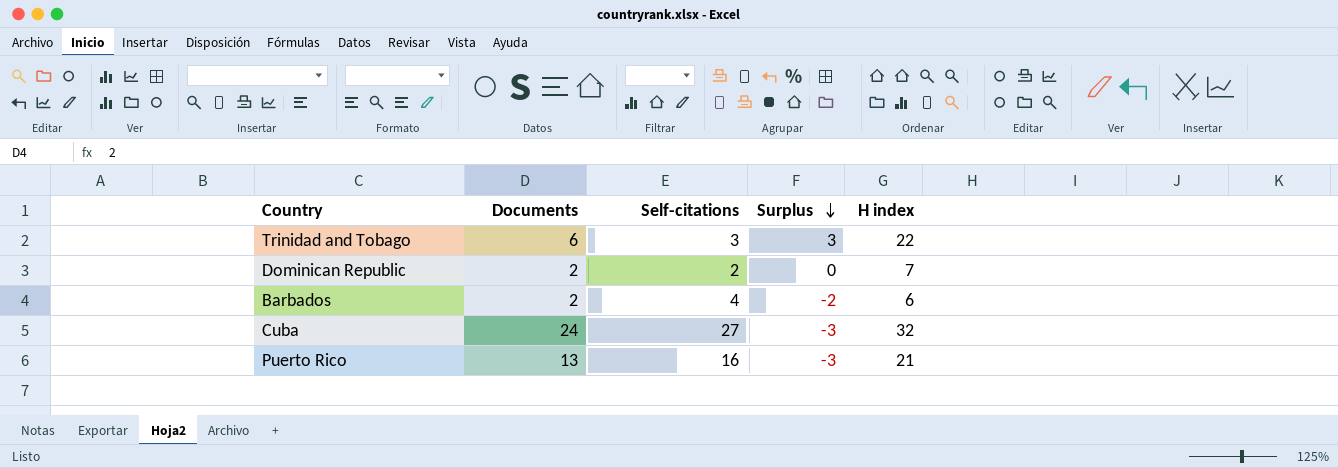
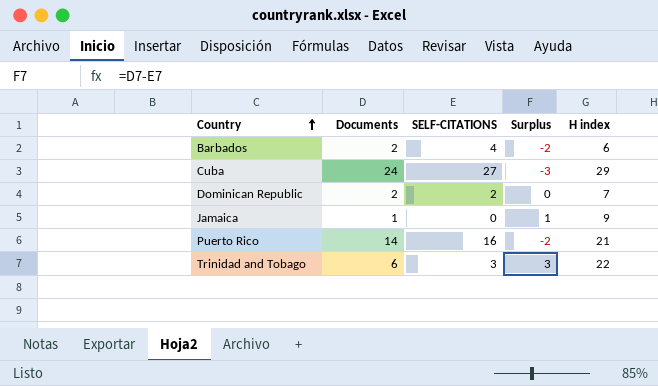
row order: Surplus descending -> Country ascending
column name: Self-citations -> SELF-CITATIONS
Cuba | H index: 32 -> 29
row Jamaica: none -> 1 | 0 | 1 | 9
Puerto Rico | Documents: 13 -> 14
Puerto Rico | Surplus: -3 -> -2

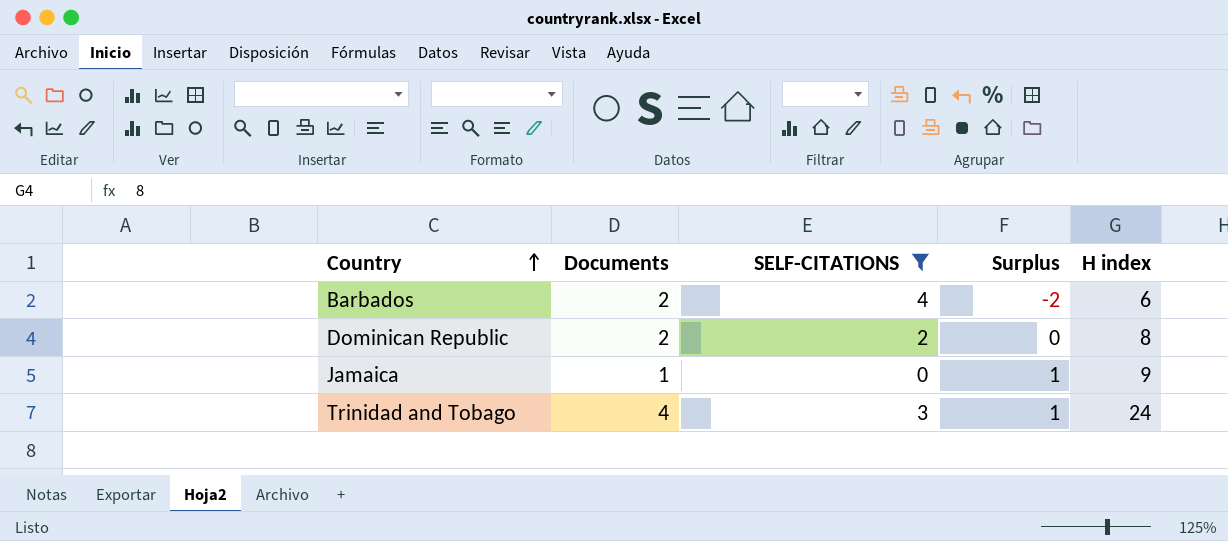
filter: none -> SELF-CITATIONS <= 4
Dominican Republic | H index: 7 -> 8
Trinidad and Tobago | Documents: 6 -> 4
Trinidad and Tobago | Surplus: 3 -> 1
Trinidad and Tobago | H index: 22 -> 24

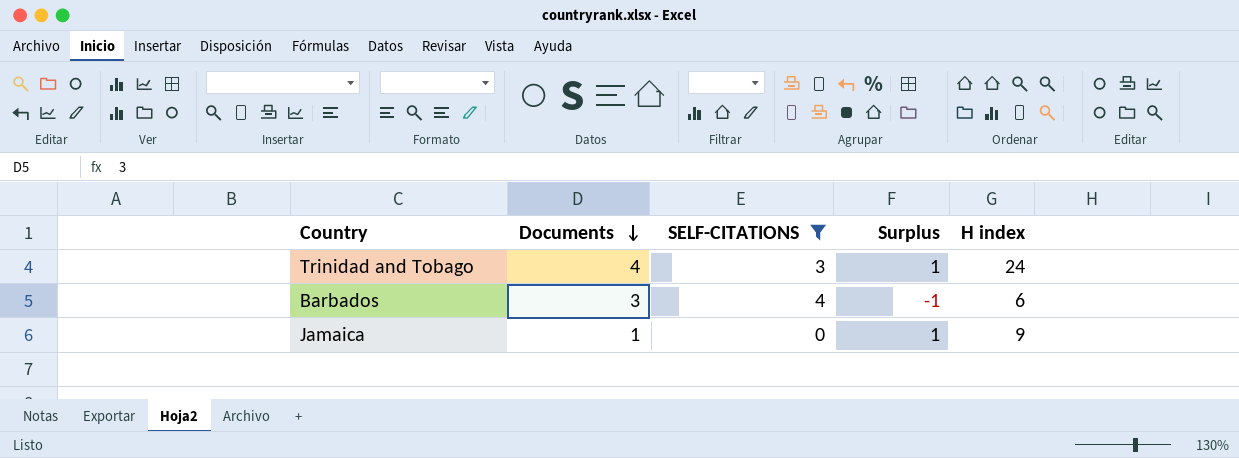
row order: Country ascending -> Documents descending
row Dominican Republic: 2 | 2 | 0 | 8 -> none
Barbados | Documents: 2 -> 3
Barbados | Surplus: -2 -> -1

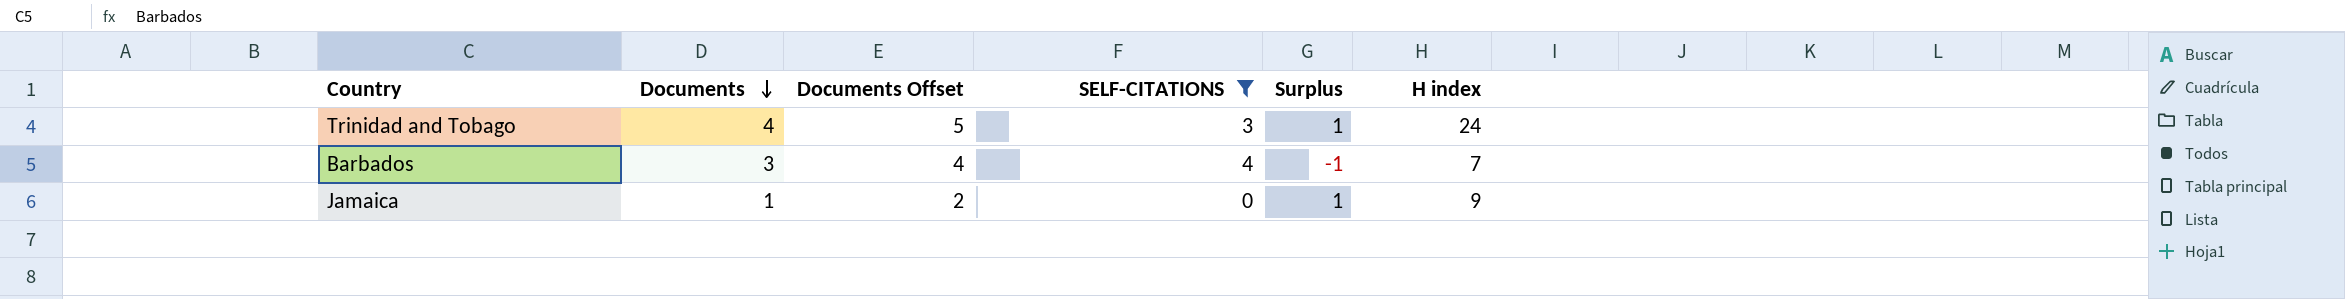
column Documents Offset | formula: none -> [Documents] + 1
Barbados | H index: 6 -> 7

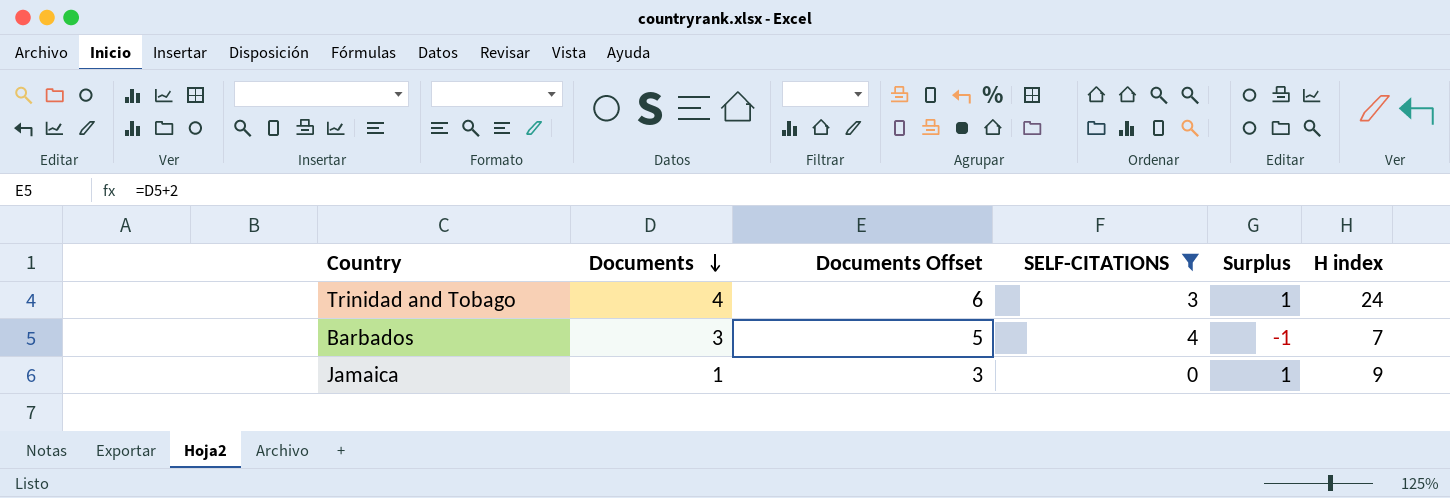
column Documents Offset | formula: [Documents] + 1 -> [Documents] + 2

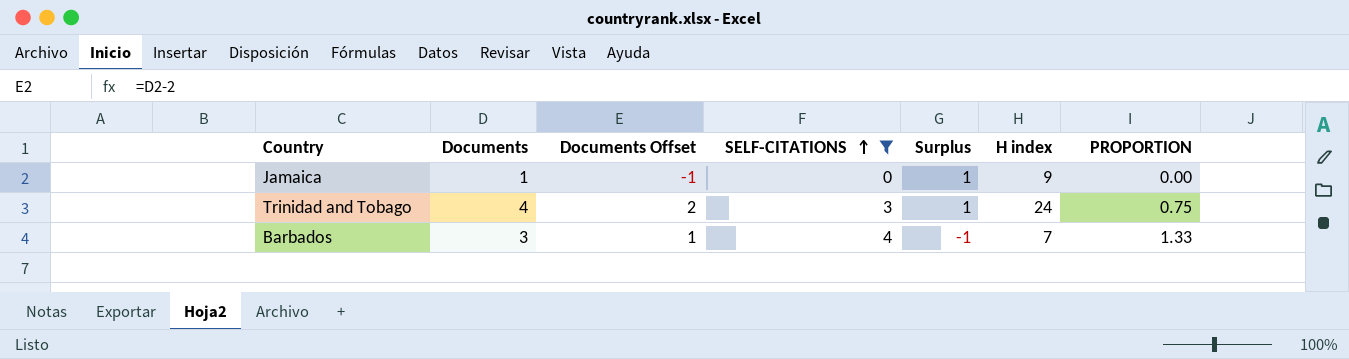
row order: Documents descending -> SELF-CITATIONS ascending
column Documents Offset | formula: [Documents] + 2 -> [Documents] - 2
column PROPORTION | formula: none -> [SELF-CITATIONS] / [Documents]

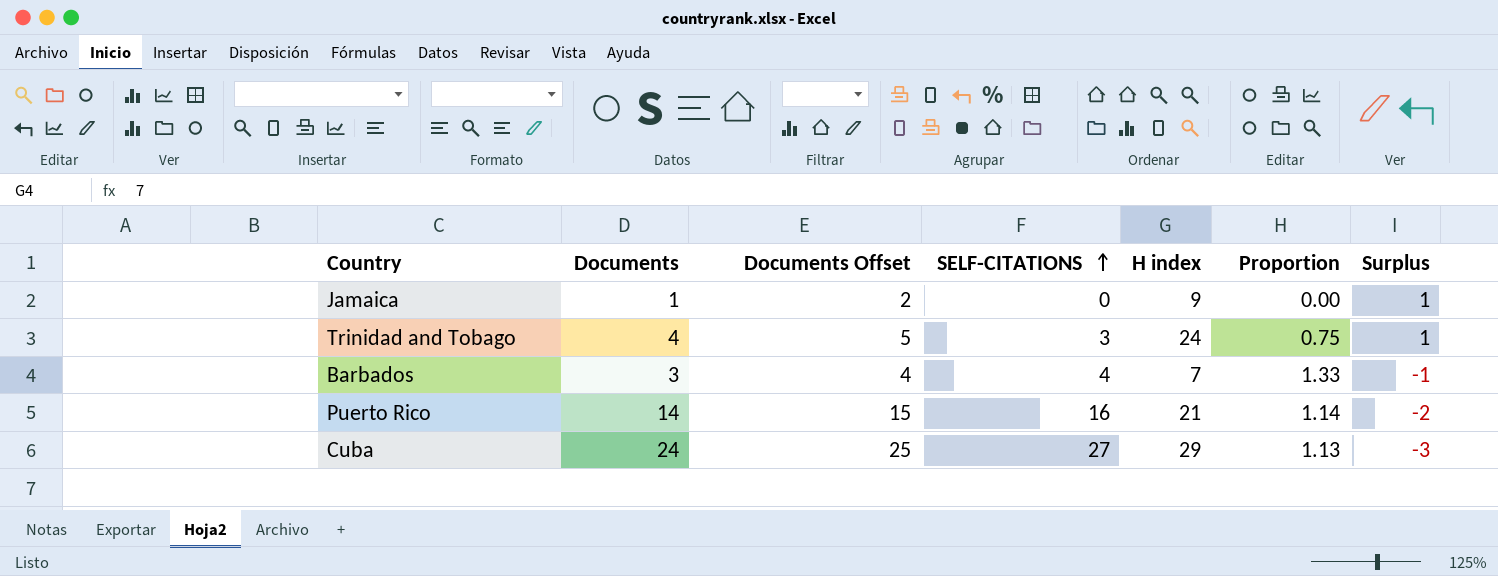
filter: SELF-CITATIONS <= 4 -> none
column Documents Offset | formula: [Documents] - 2 -> [Documents] + 1
column name: PROPORTION -> Proportion
column Surplus | position: 5 -> 7

